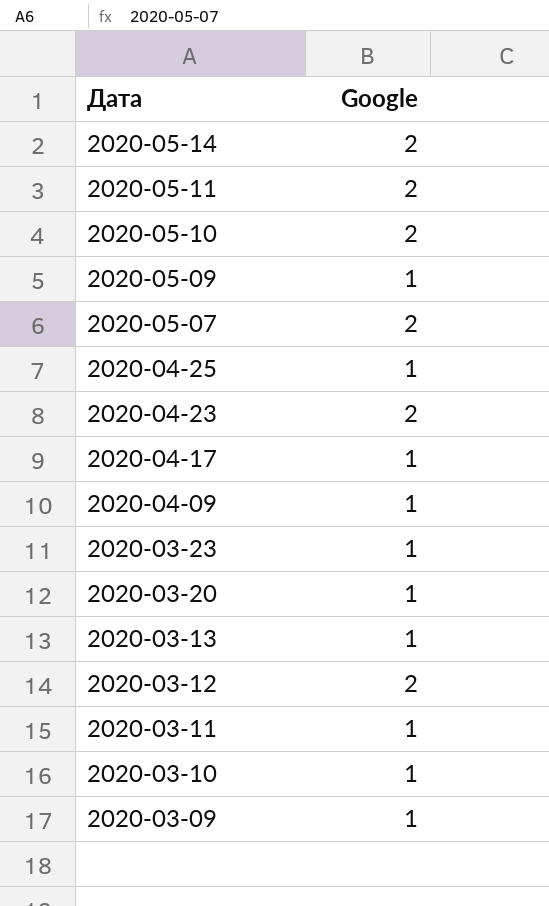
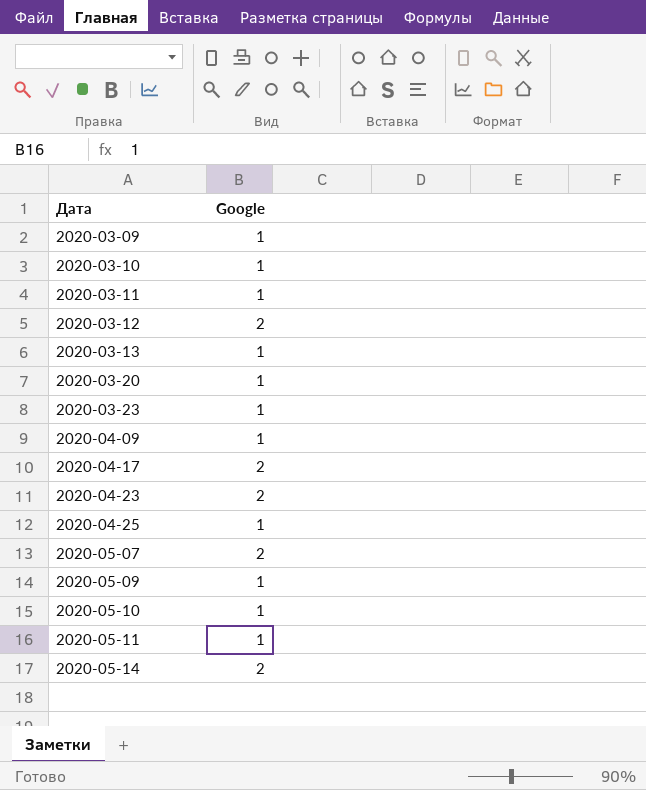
row order: Дата descending -> Дата ascending
2020-04-17 | Google: 1 -> 2
2020-05-10 | Google: 2 -> 1
2020-05-11 | Google: 2 -> 1

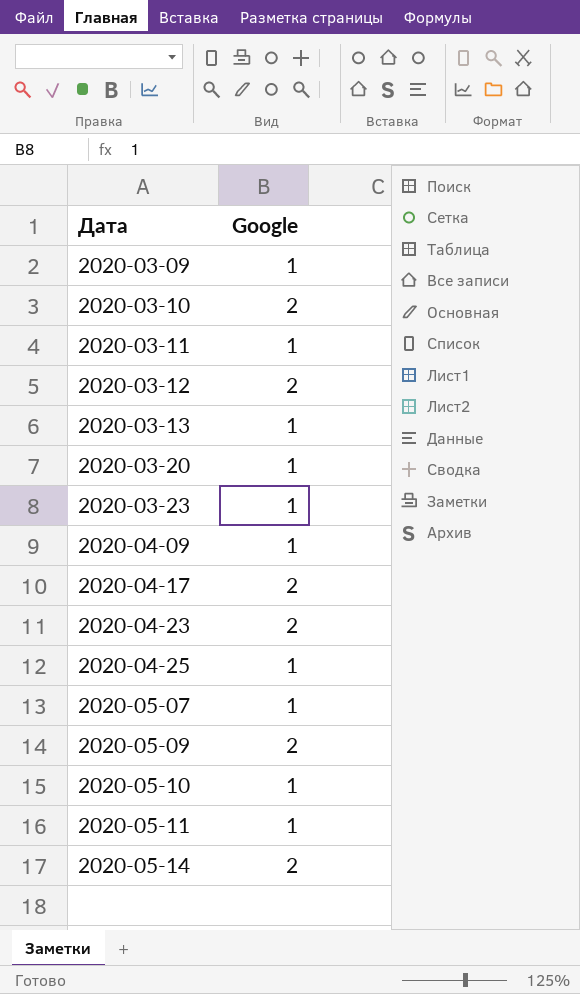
2020-03-10 | Google: 1 -> 2
2020-05-07 | Google: 2 -> 1
2020-05-09 | Google: 1 -> 2

